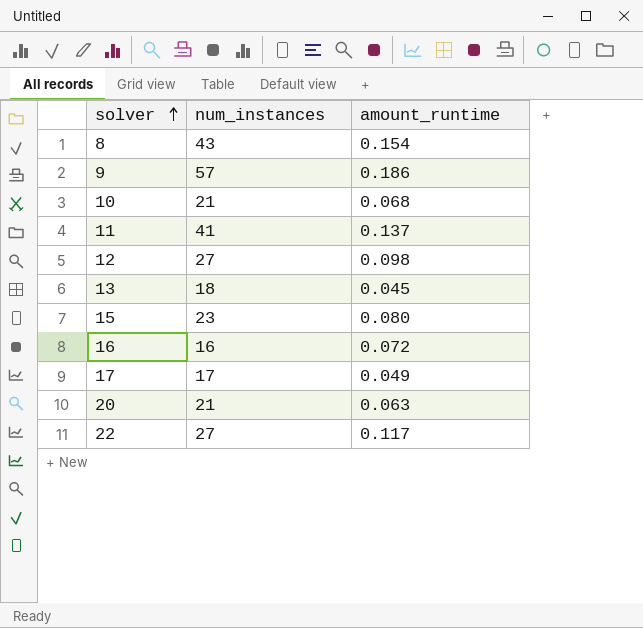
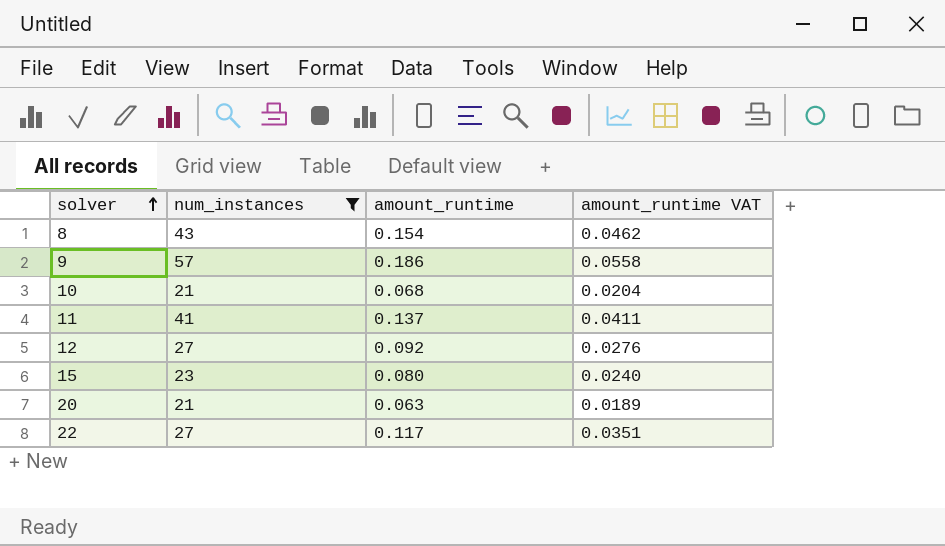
filter: none -> num_instances >= 21
column amount_runtime VAT | formula: none -> [amount_runtime] * 0.3
12 | amount_runtime: 0.098 -> 0.092

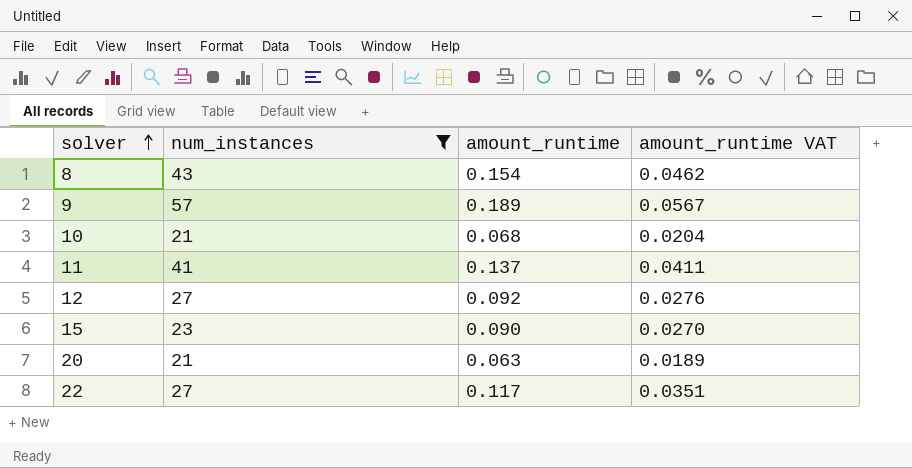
9 | amount_runtime: 0.186 -> 0.189
9 | amount_runtime VAT: 0.0558 -> 0.0567
15 | amount_runtime: 0.080 -> 0.090
15 | amount_runtime VAT: 0.0240 -> 0.0270

